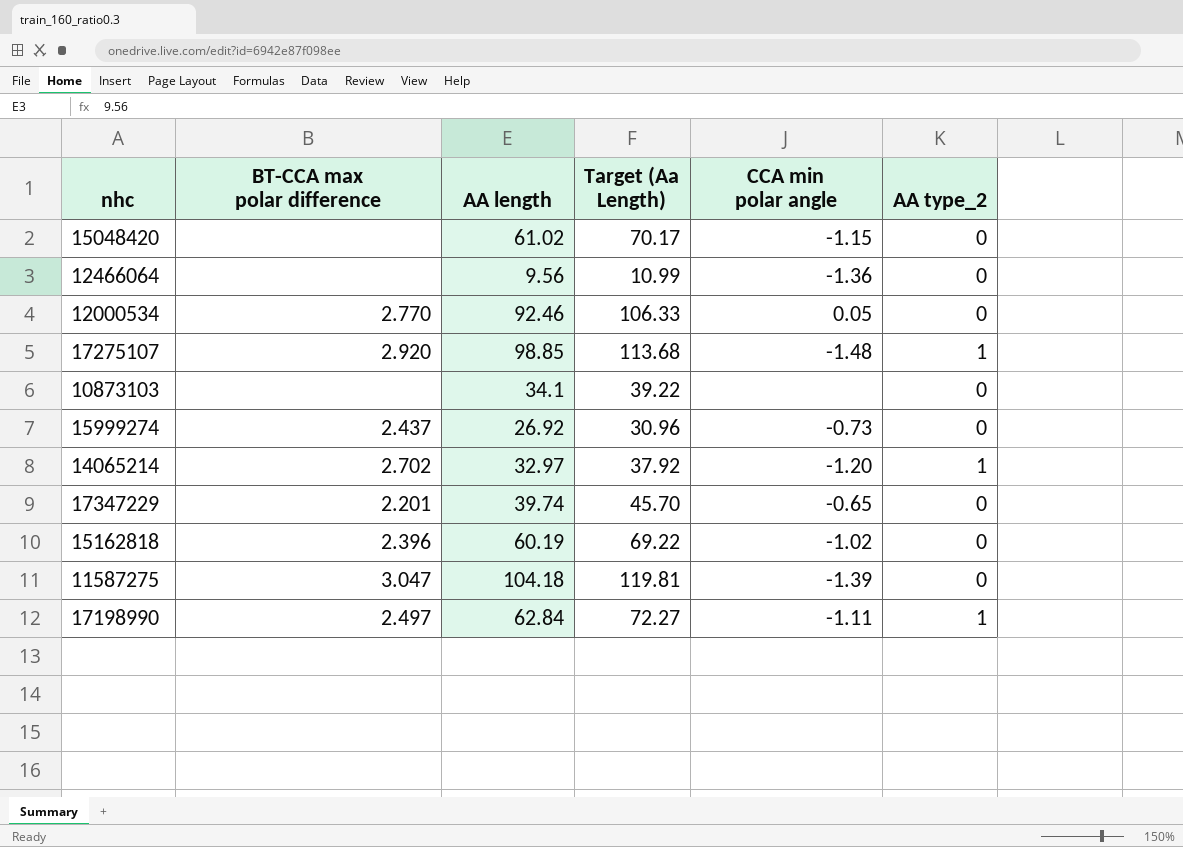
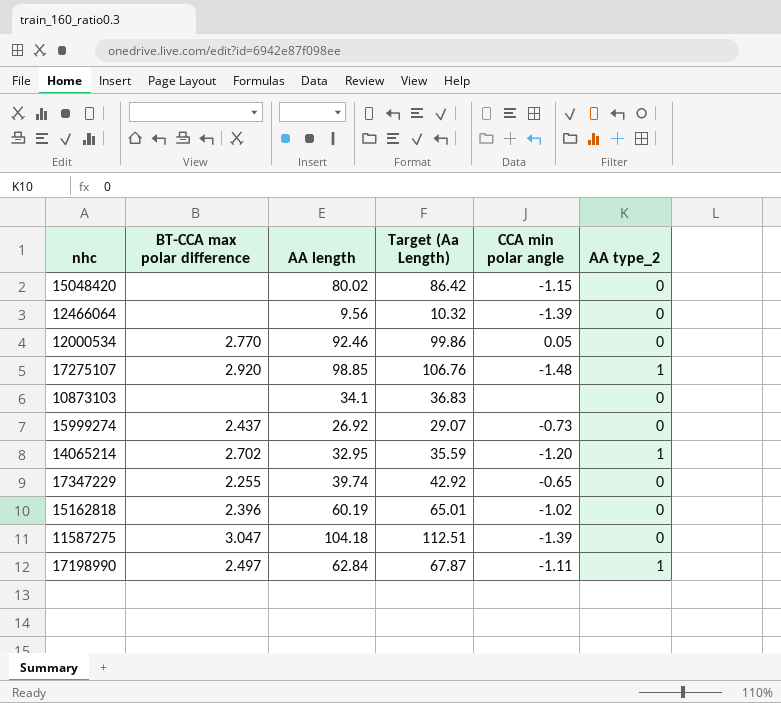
column Target (Aa Length) | formula: [AA length] * 1.15 -> [AA length] * 1.08
15048420 | AA length: 61.02 -> 80.02
12466064 | CCA min polar angle: -1.36 -> -1.39
14065214 | AA length: 32.97 -> 32.95
17347229 | BT-CCA max polar difference: 2.201 -> 2.255

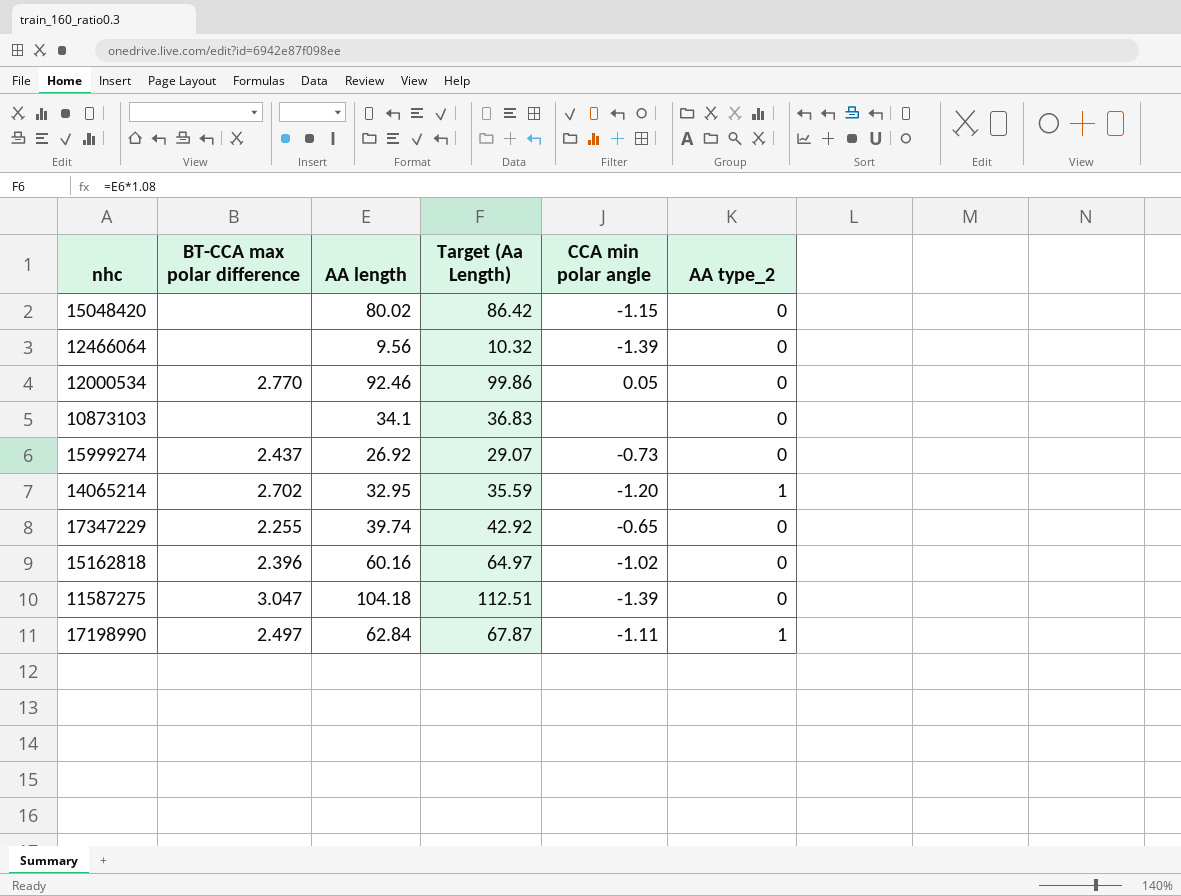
row 17275107: 2.920 | 98.85 | 106.76 | -1.48 | 1 -> none
15162818 | AA length: 60.19 -> 60.16
15162818 | Target (Aa Length): 65.01 -> 64.97

